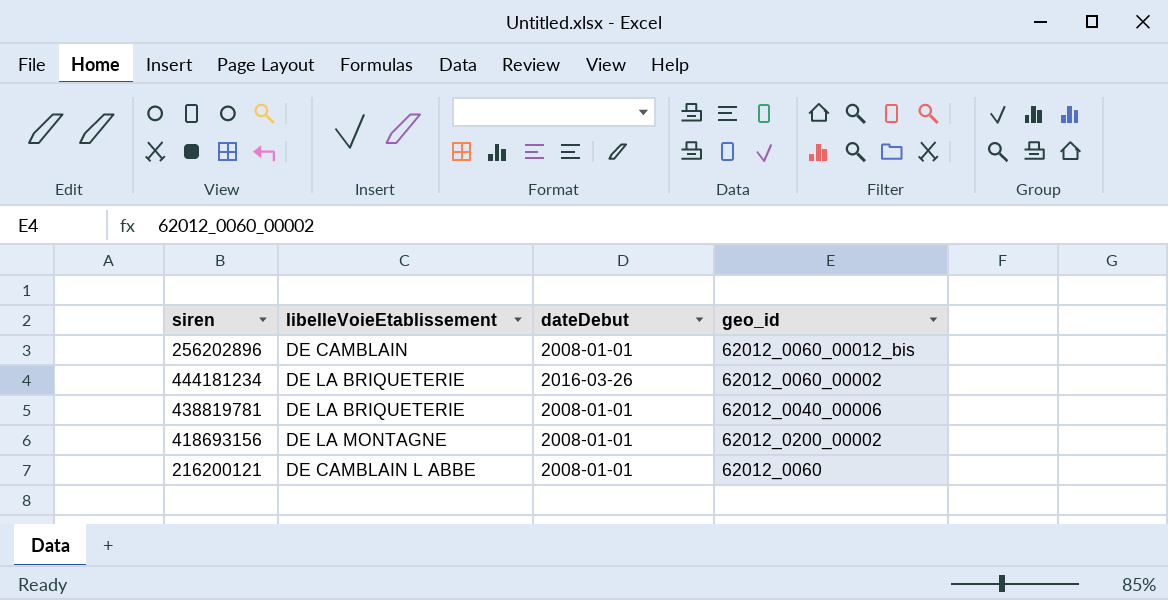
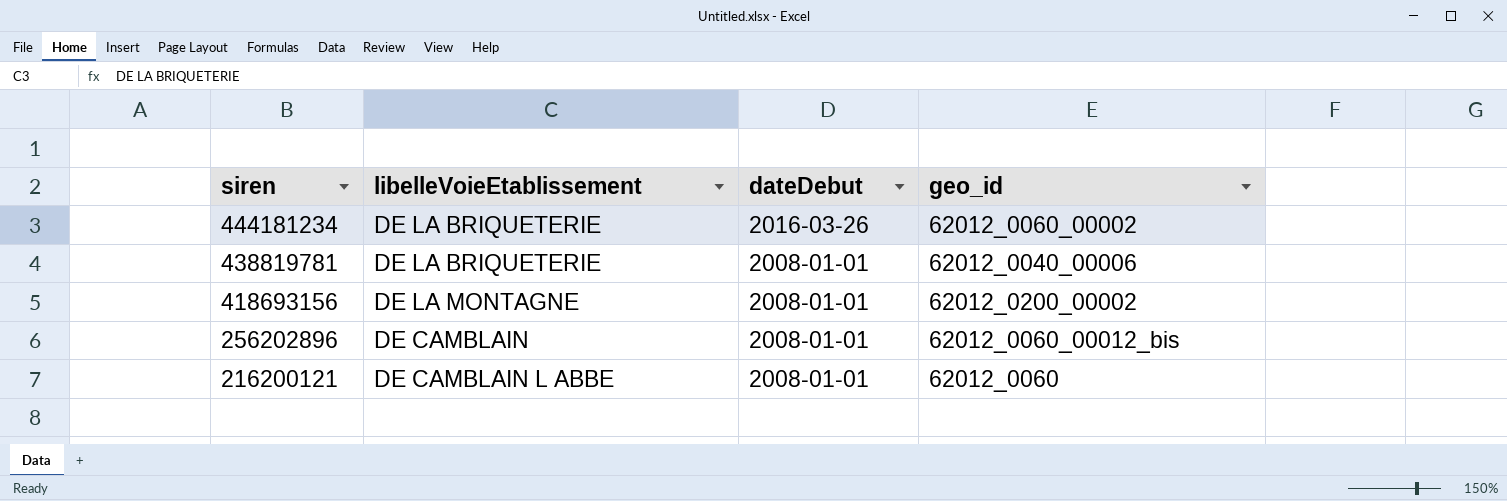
row order: none -> siren descending

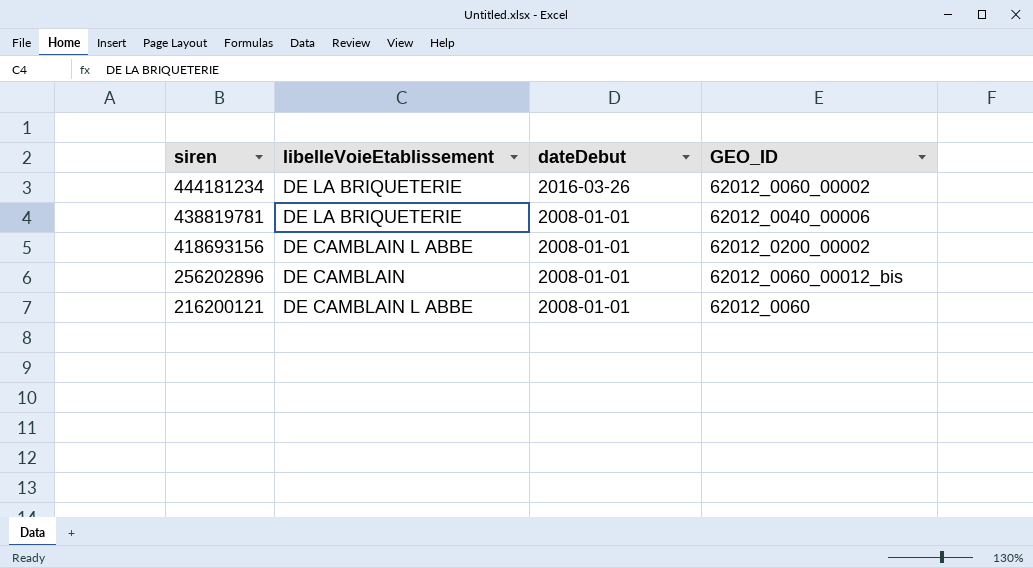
column name: geo_id -> GEO_ID
418693156 | libelleVoieEtablissement: DE LA MONTAGNE -> DE CAMBLAIN L ABBE

